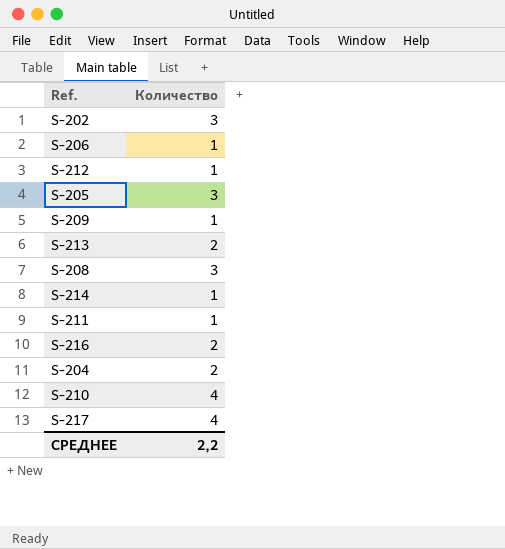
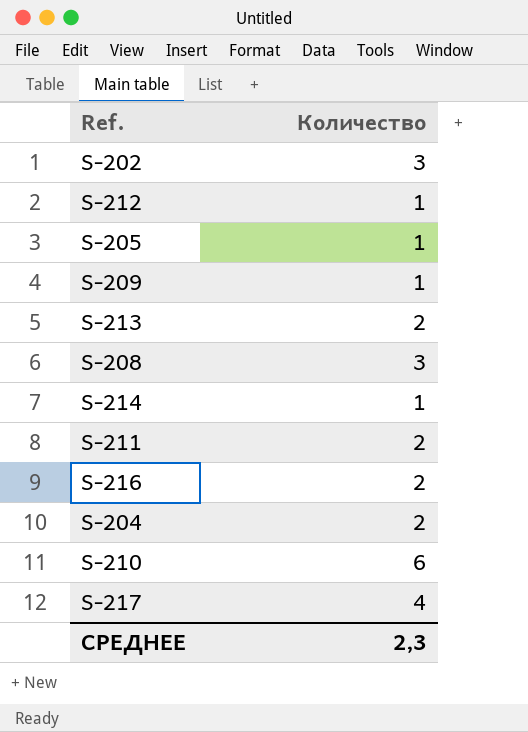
row S-206: 1 -> none
S-205 | Количество: 3 -> 1
S-211 | Количество: 1 -> 2
S-210 | Количество: 4 -> 6
СРЕДНЕЕ | Количество: 2,2 -> 2,3

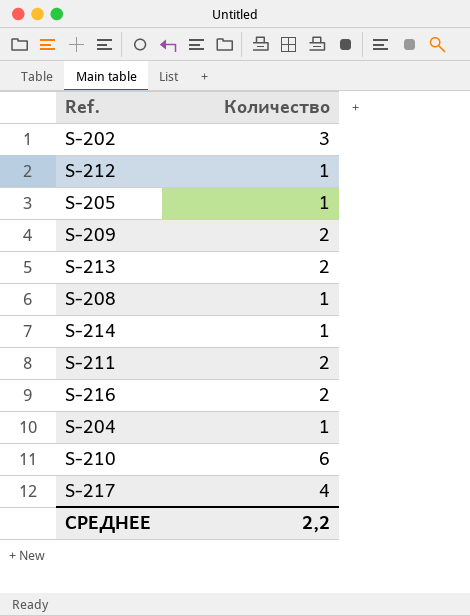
S-209 | Количество: 1 -> 2
S-208 | Количество: 3 -> 1
S-204 | Количество: 2 -> 1
СРЕДНЕЕ | Количество: 2,3 -> 2,2

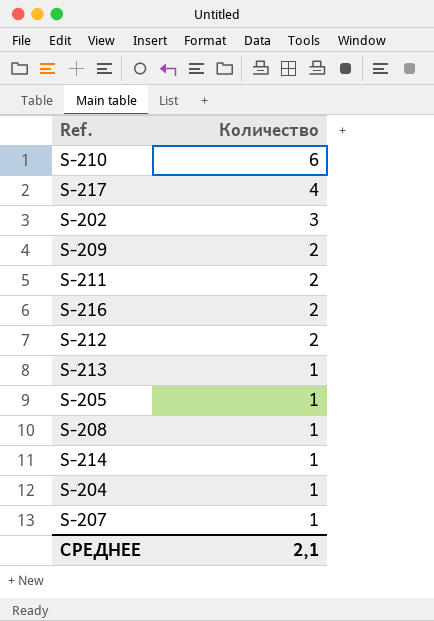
row order: none -> Количество descending
S-212 | Количество: 1 -> 2
S-213 | Количество: 2 -> 1
row S-207: none -> 1
СРЕДНЕЕ | Количество: 2,2 -> 2,1

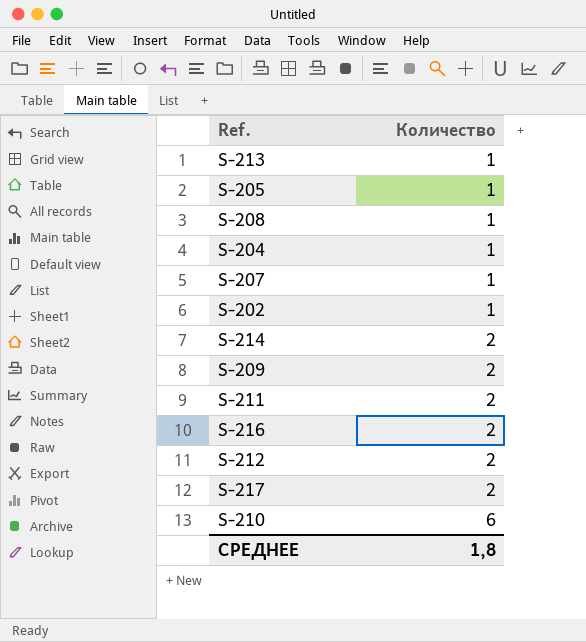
row order: Количество descending -> Количество ascending
S-202 | Количество: 3 -> 1
S-214 | Количество: 1 -> 2
S-217 | Количество: 4 -> 2
СРЕДНЕЕ | Количество: 2,1 -> 1,8

